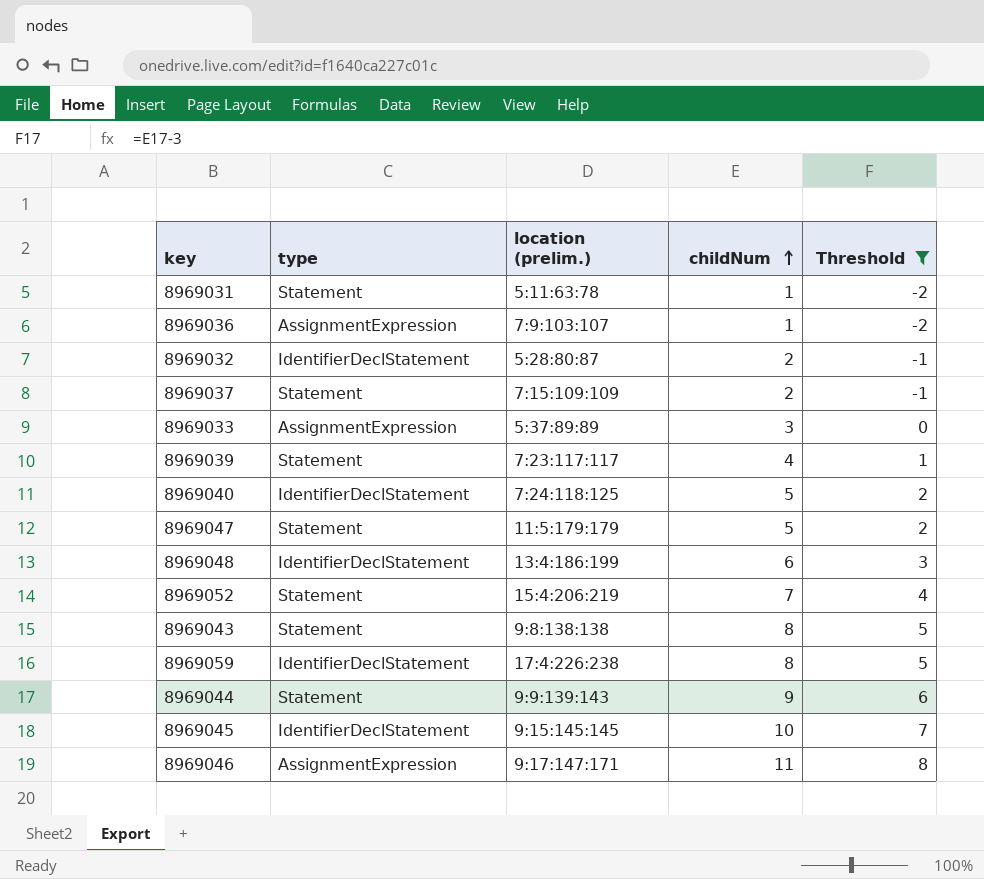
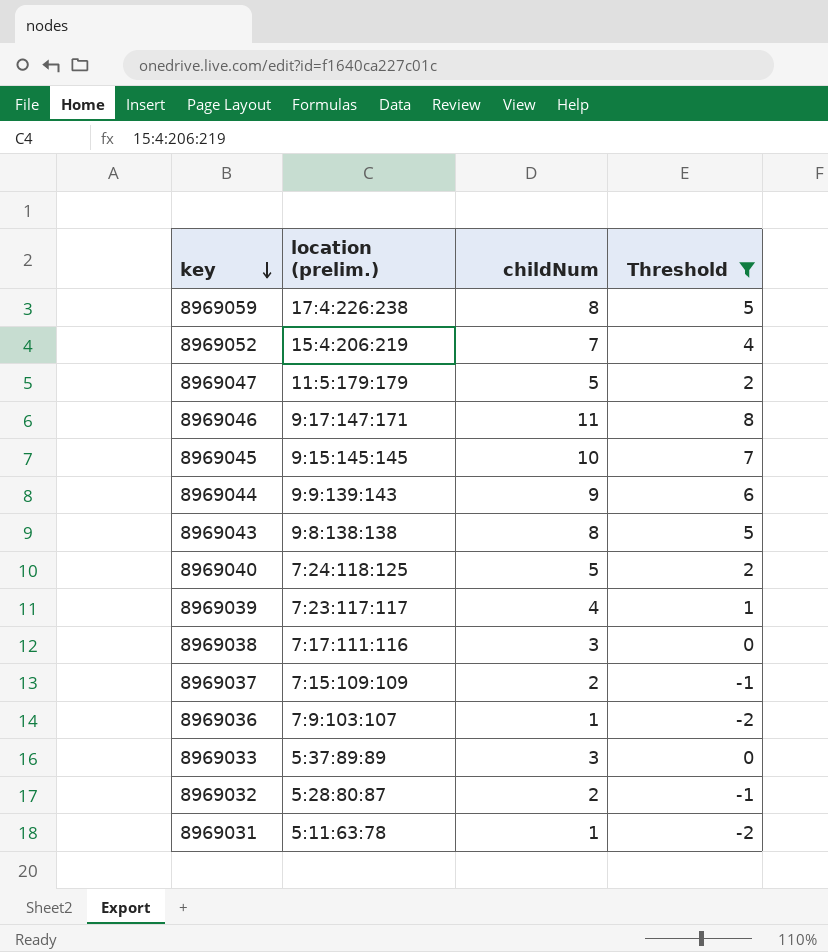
row order: childNum ascending -> key descending
column type | position: 2 -> none
row 8969048: IdentifierDeclStatement | 13:4:186:199 | 6 | 3 -> none
row 8969038: none -> 7:17:111:116 | 3 | 0

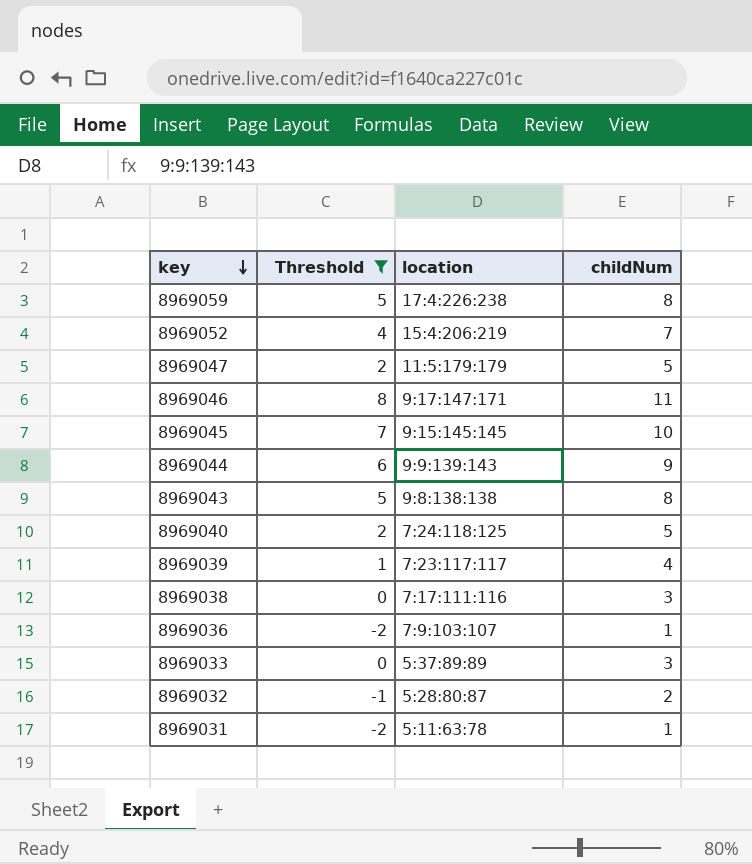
column Threshold | position: 4 -> 2
column name: location (prelim.) -> location
row 8969037: 7:15:109:109 | 2 | -1 -> none

